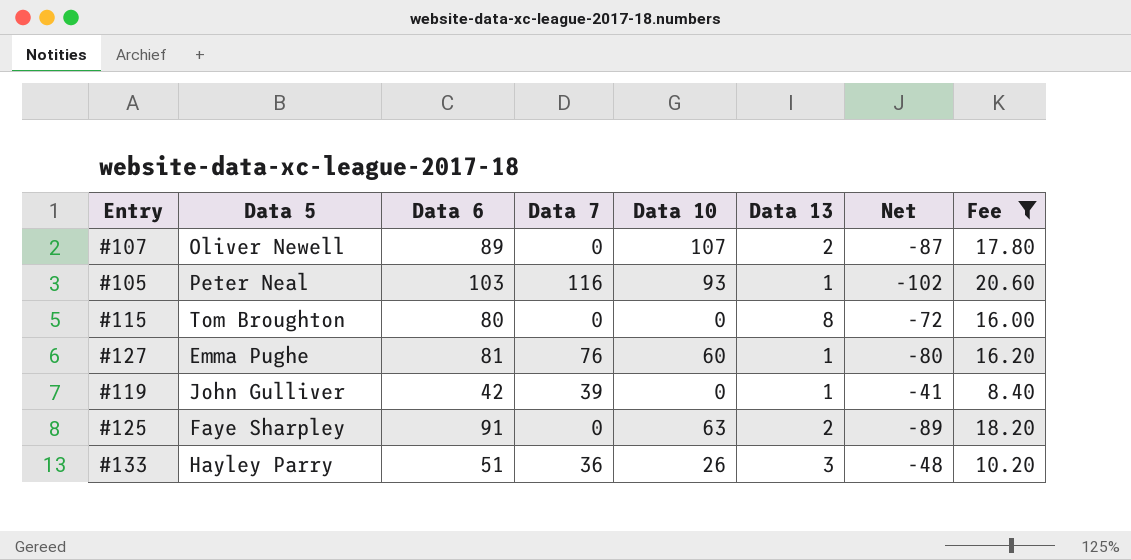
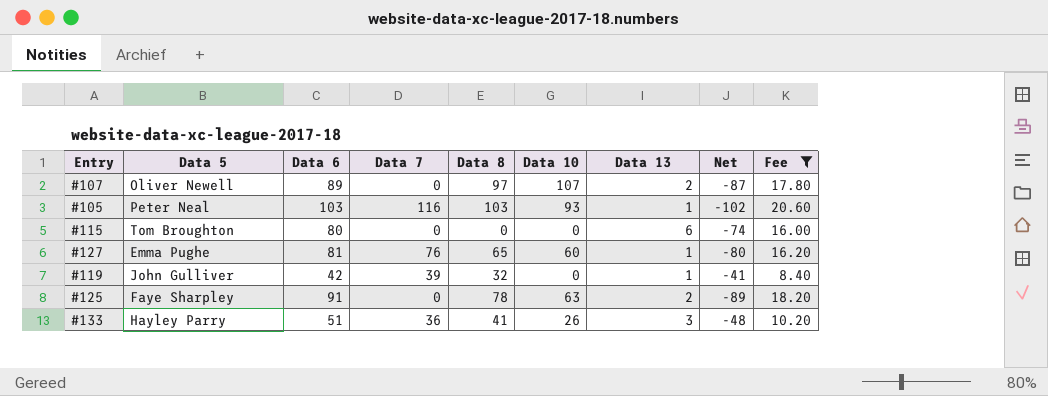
column Data 8 | position: none -> 5
#115 | Data 13: 8 -> 6
#115 | Net: -72 -> -74

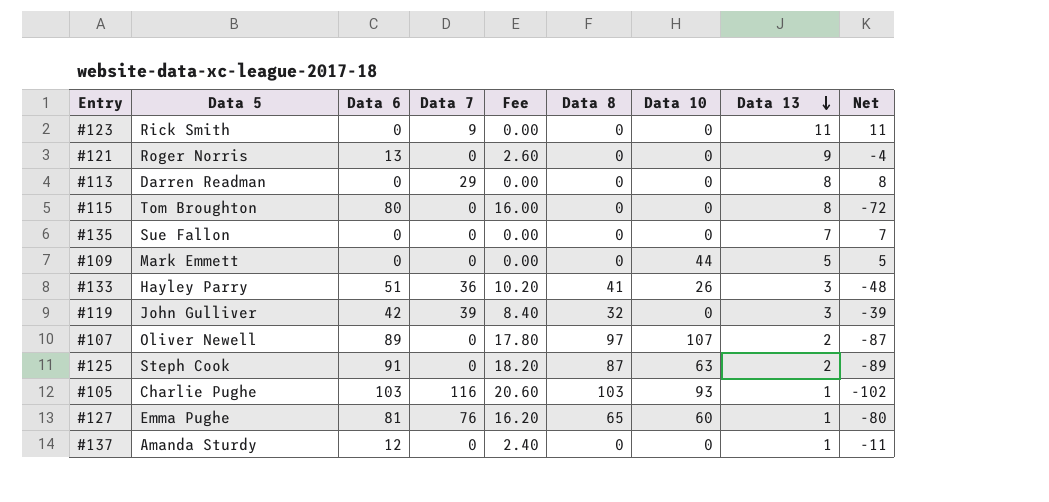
filter: Fee >= 8.40 -> none
row order: none -> Data 13 descending
column Fee | position: 9 -> 5
#115 | Data 13: 6 -> 8
#115 | Net: -74 -> -72
#119 | Data 13: 1 -> 3
#119 | Net: -41 -> -39
#125 | Data 5: Faye Sharpley -> Steph Cook
#125 | Data 8: 78 -> 87
#105 | Data 5: Peter Neal -> Charlie Pughe

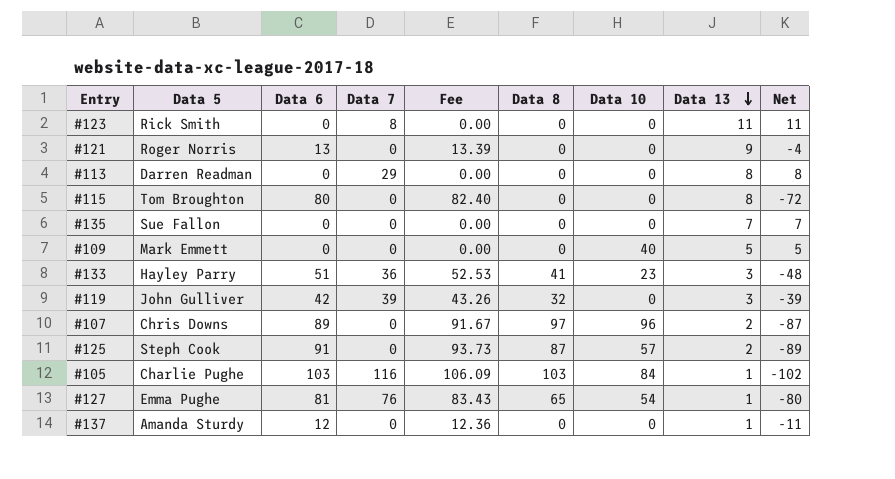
column Fee | formula: [Data 6] * 0.2 -> [Data 6] * 1.03
#123 | Data 7: 9 -> 8
#109 | Data 10: 44 -> 40
#133 | Data 10: 26 -> 23
#107 | Data 5: Oliver Newell -> Chris Downs
#107 | Data 10: 107 -> 96
#125 | Data 10: 63 -> 57
#105 | Data 10: 93 -> 84
#127 | Data 10: 60 -> 54

